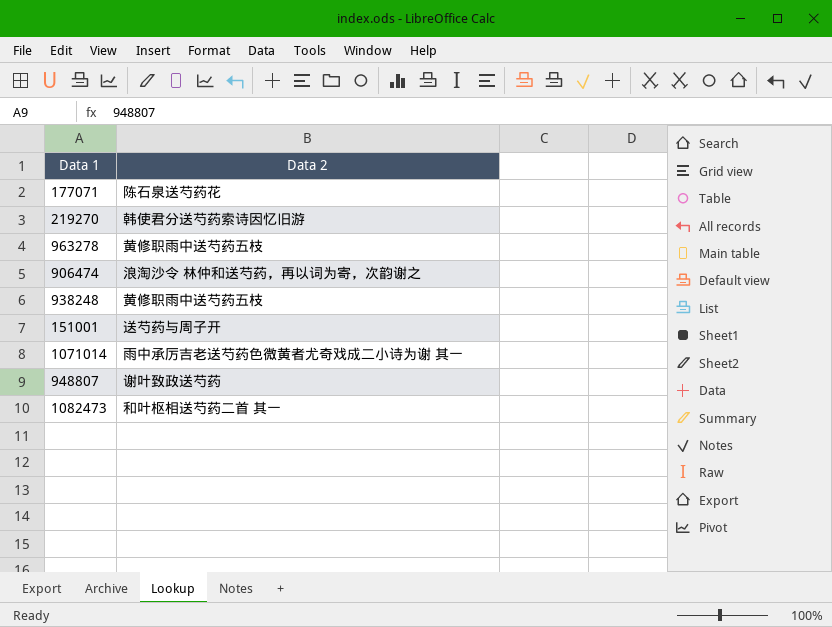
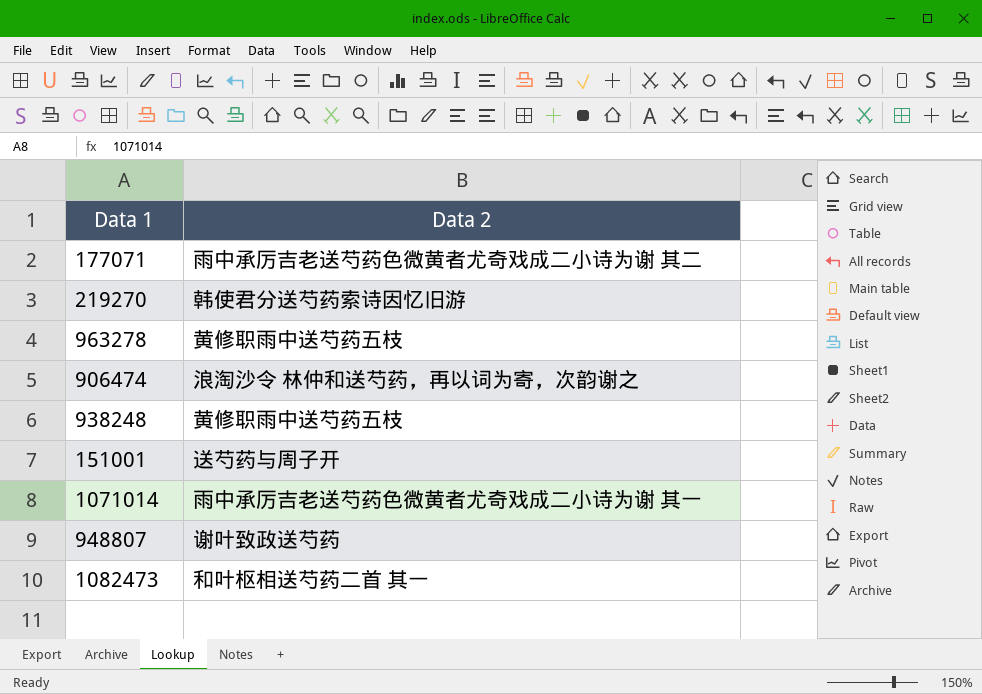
177071 | Data 2: 陈石泉送芍药花 -> 雨中承厉吉老送芍药色微黄者尤奇戏成二小诗为谢 其二

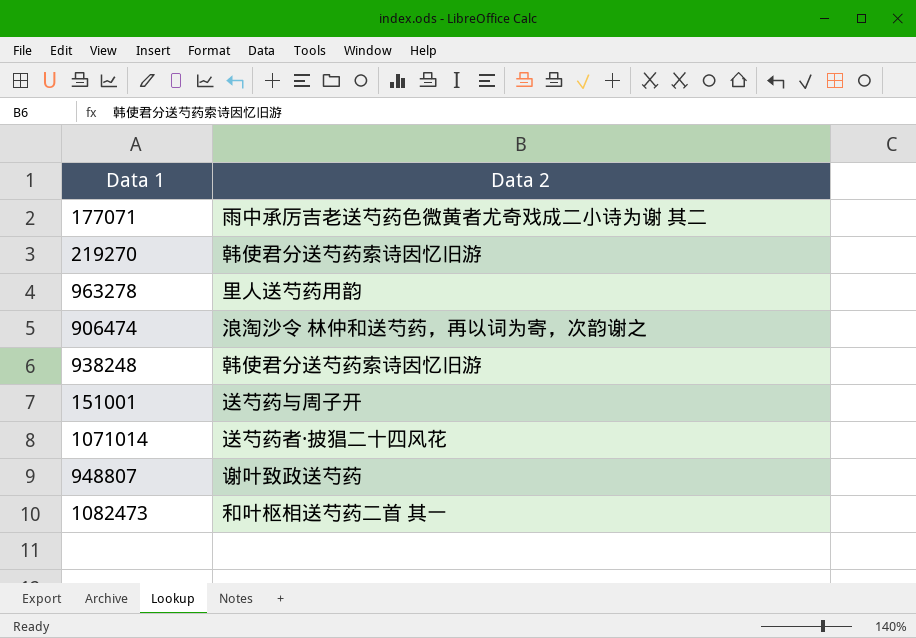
963278 | Data 2: 黄修职雨中送芍药五枝 -> 里人送芍药用韵
938248 | Data 2: 黄修职雨中送芍药五枝 -> 韩使君分送芍药索诗因忆旧游
1071014 | Data 2: 雨中承厉吉老送芍药色微黄者尤奇戏成二小诗为谢 其一 -> 送芍药者·披猖二十四风花

